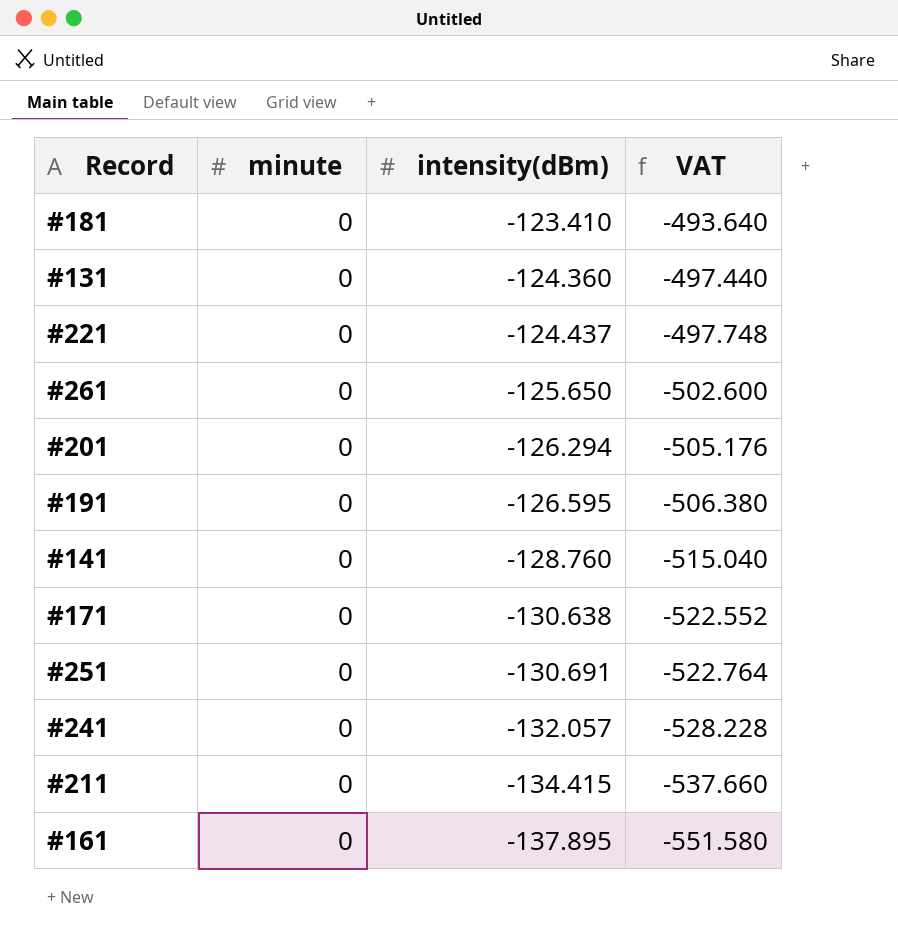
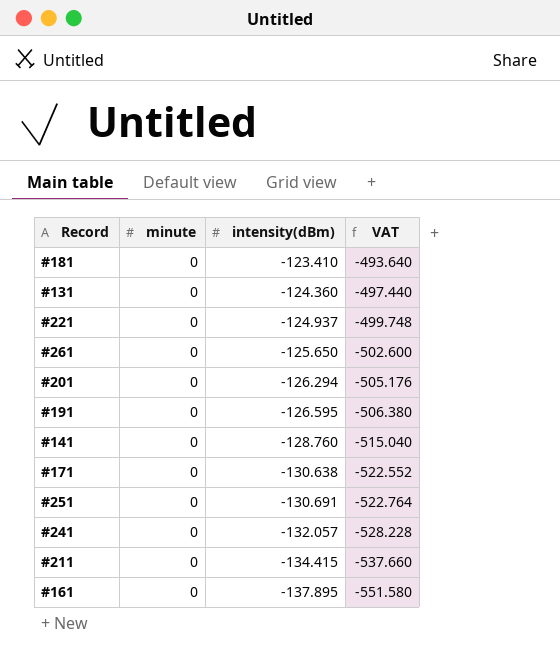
#221 | intensity(dBm): -124.437 -> -124.937
#221 | VAT: -497.748 -> -499.748

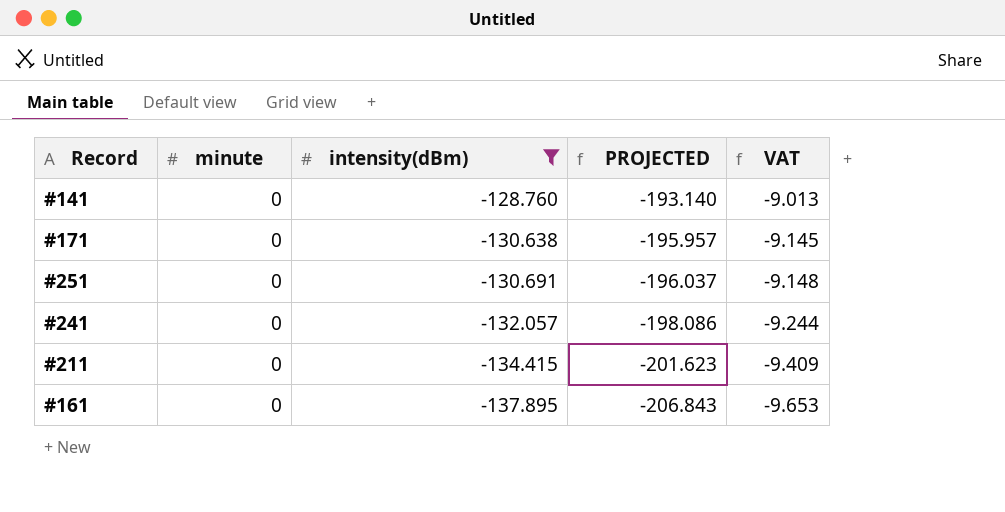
filter: none -> intensity(dBm) <= -128.760
column PROJECTED | formula: none -> [intensity(dBm)] * 1.5
column VAT | formula: [intensity(dBm)] * 4 -> [intensity(dBm)] * 0.07

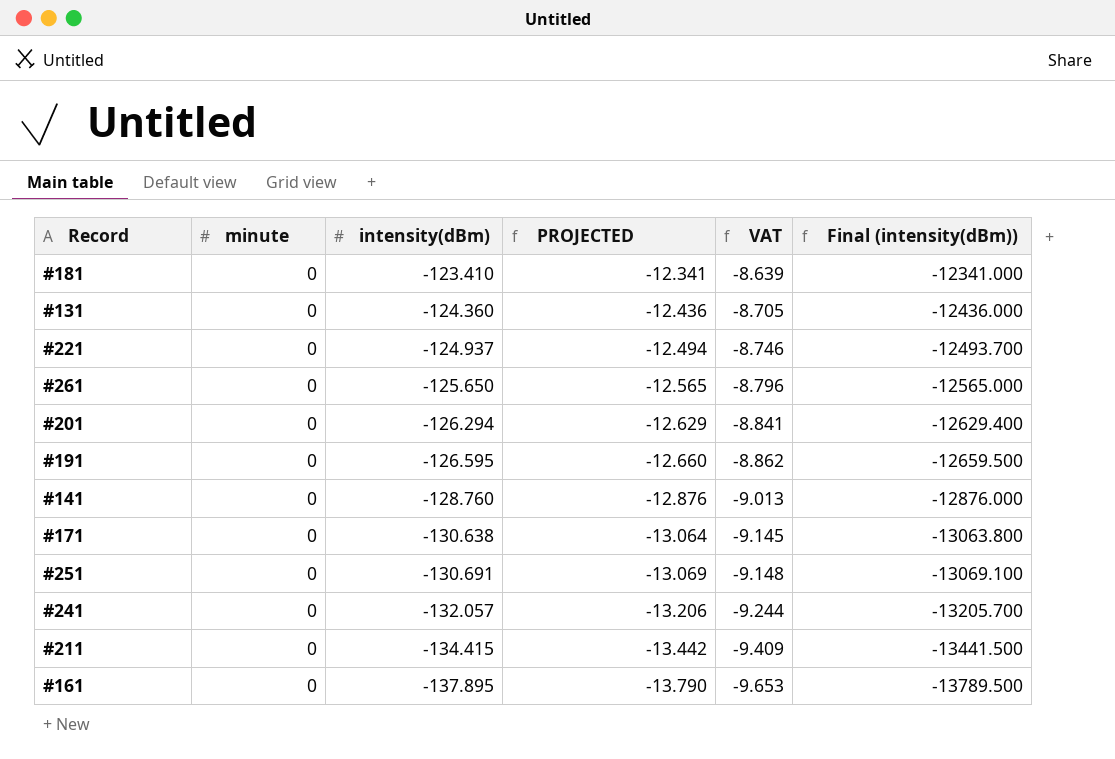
filter: intensity(dBm) <= -128.760 -> none
column PROJECTED | formula: [intensity(dBm)] * 1.5 -> [intensity(dBm)] * 0.1
column Final (intensity(dBm)) | formula: none -> [intensity(dBm)] * 100

